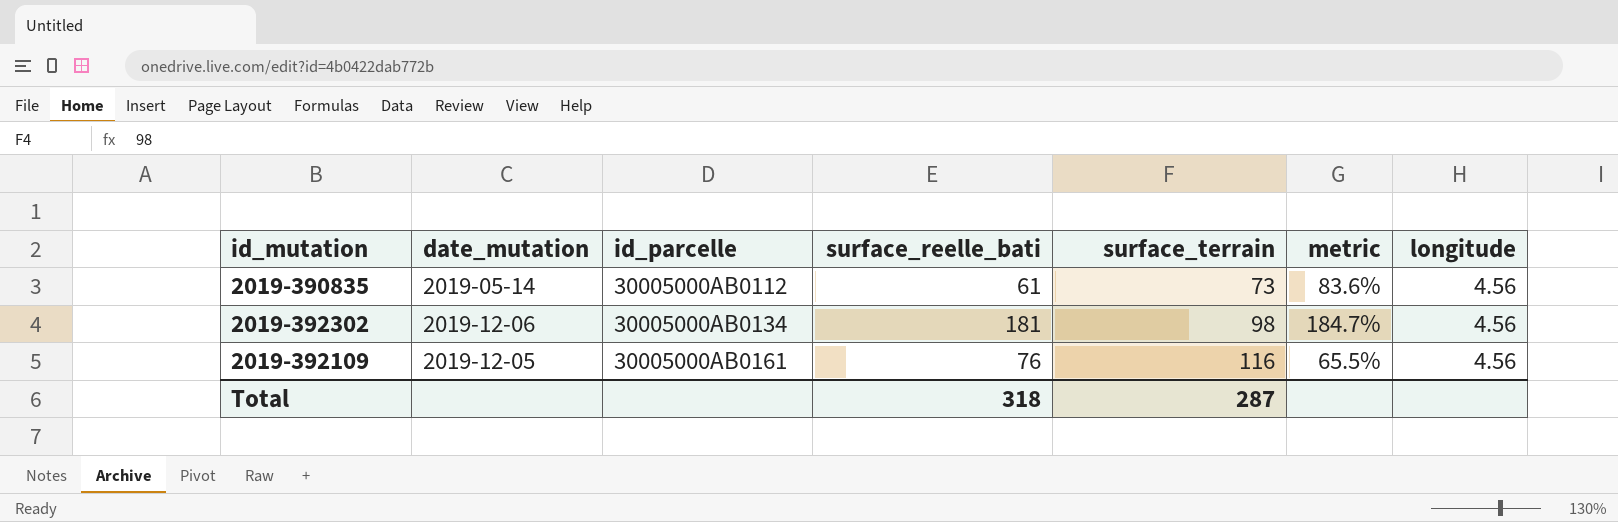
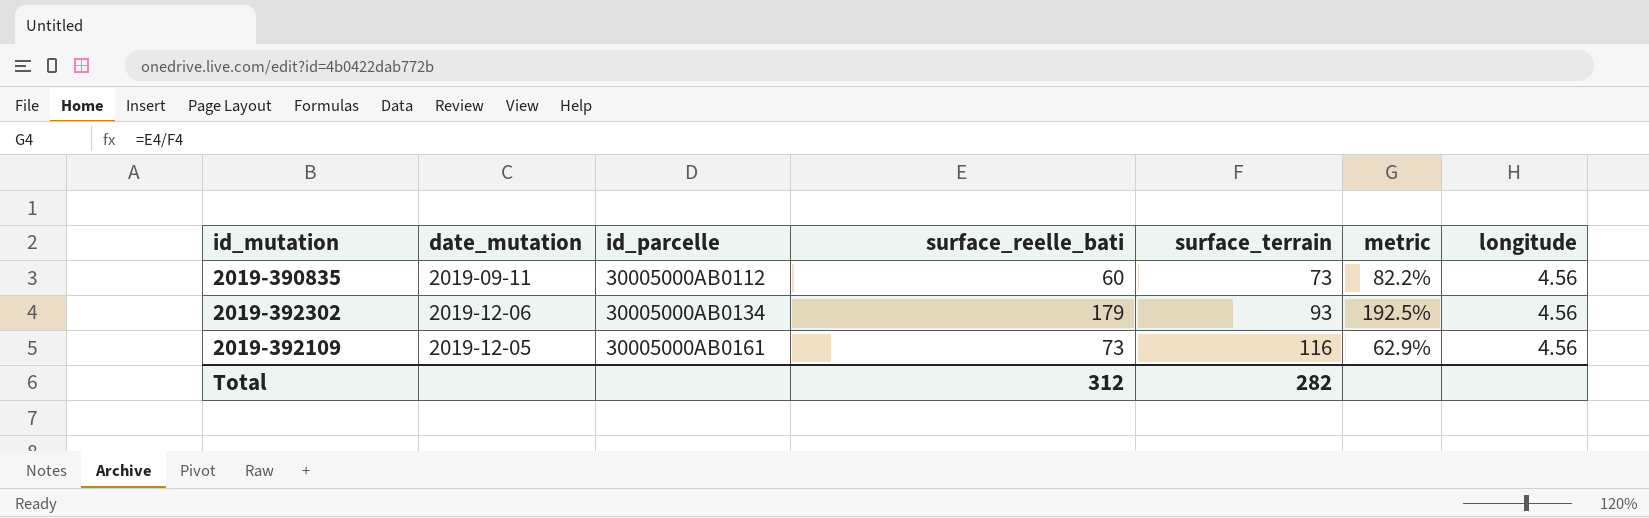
2019-390835 | date_mutation: 2019-05-14 -> 2019-09-11
2019-390835 | surface_reelle_bati: 61 -> 60
2019-390835 | metric: 83.6% -> 82.2%
2019-392302 | surface_reelle_bati: 181 -> 179
2019-392302 | surface_terrain: 98 -> 93
2019-392302 | metric: 184.7% -> 192.5%
2019-392109 | surface_reelle_bati: 76 -> 73
2019-392109 | metric: 65.5% -> 62.9%
Total | surface_reelle_bati: 318 -> 312
Total | surface_terrain: 287 -> 282

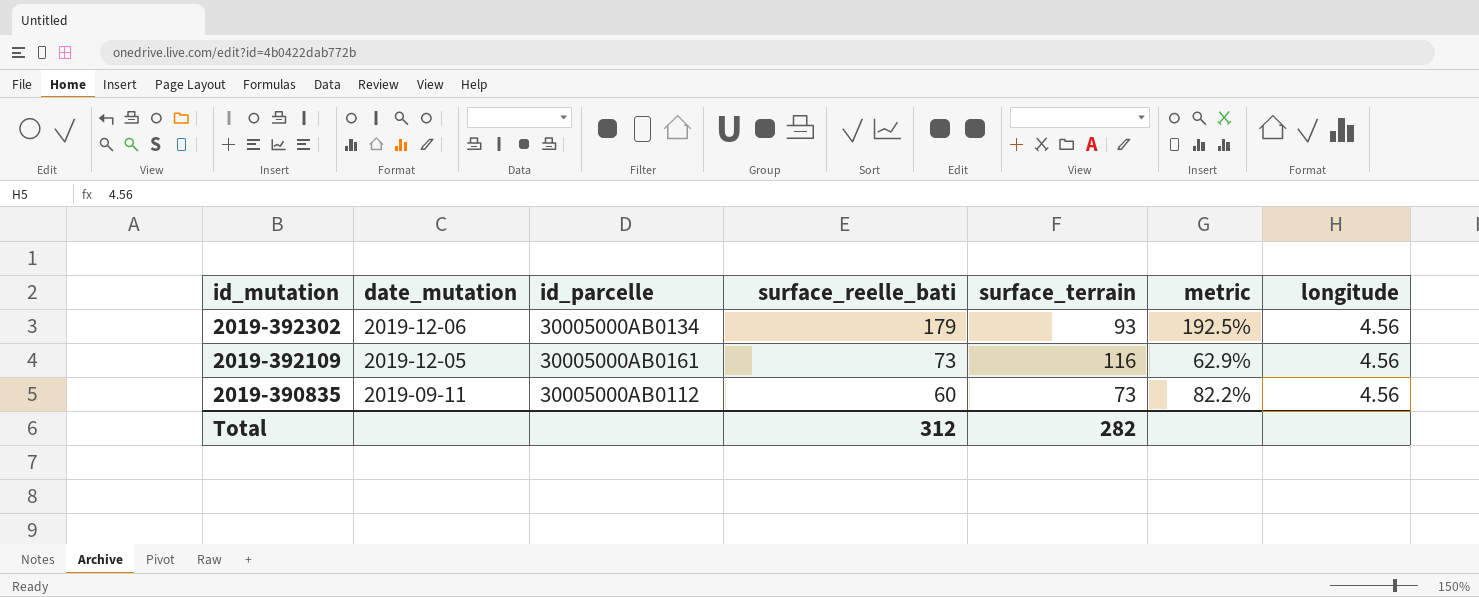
row order: id_parcelle ascending -> id_mutation descending

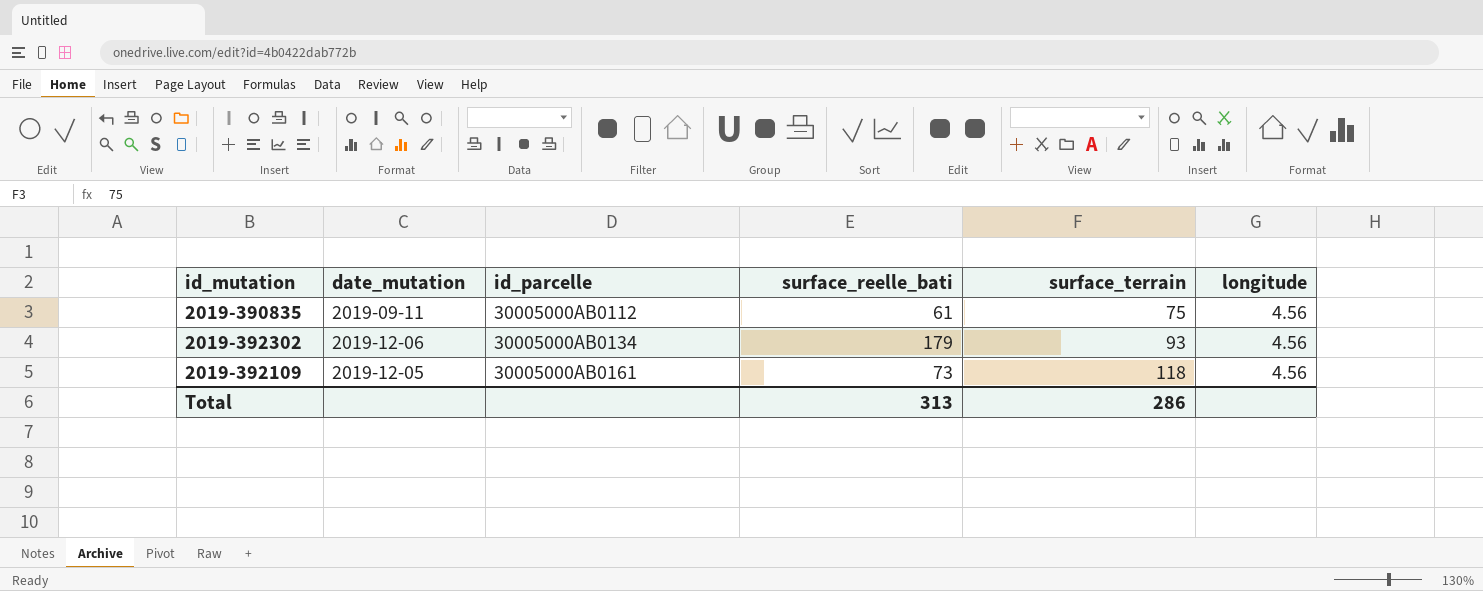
row order: id_mutation descending -> id_parcelle ascending
column metric | formula: [surface_reelle_bati] / [surface_terrain] -> none
2019-390835 | surface_reelle_bati: 60 -> 61
2019-390835 | surface_terrain: 73 -> 75
2019-392109 | surface_terrain: 116 -> 118
Total | surface_reelle_bati: 312 -> 313
Total | surface_terrain: 282 -> 286

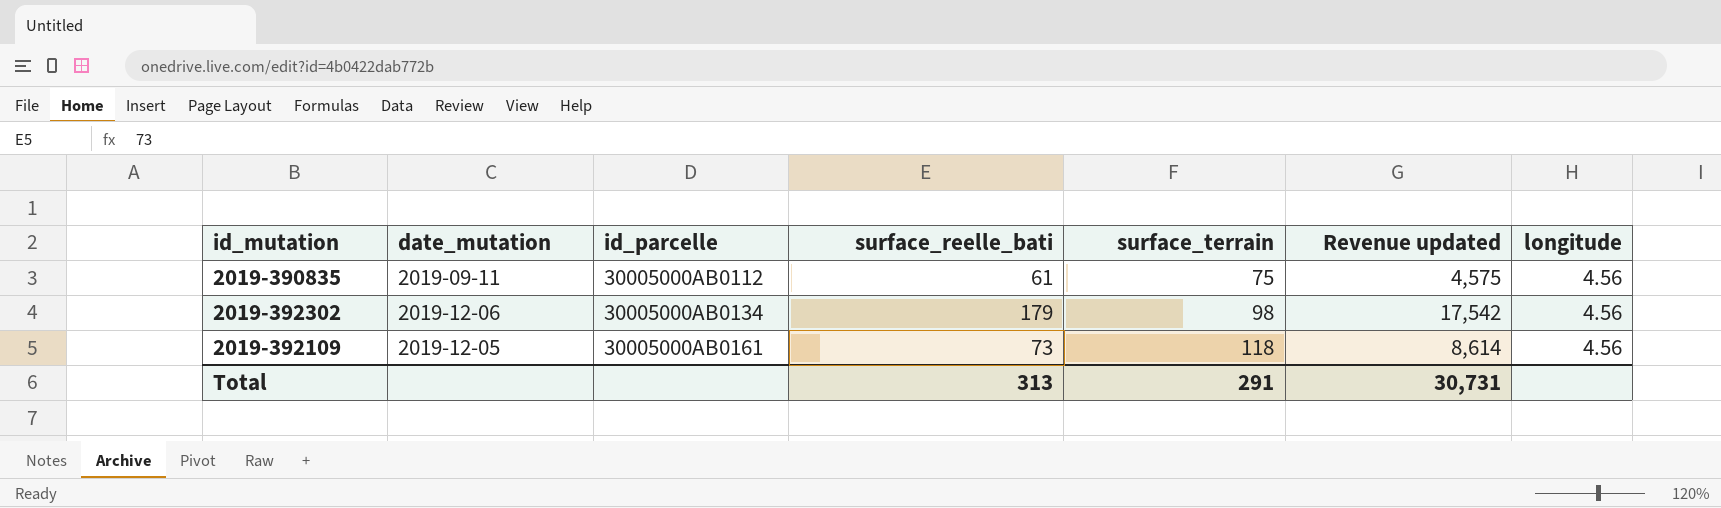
column Revenue updated | formula: none -> [surface_reelle_bati] * [surface_terrain]
2019-392302 | surface_terrain: 93 -> 98
Total | surface_terrain: 286 -> 291

